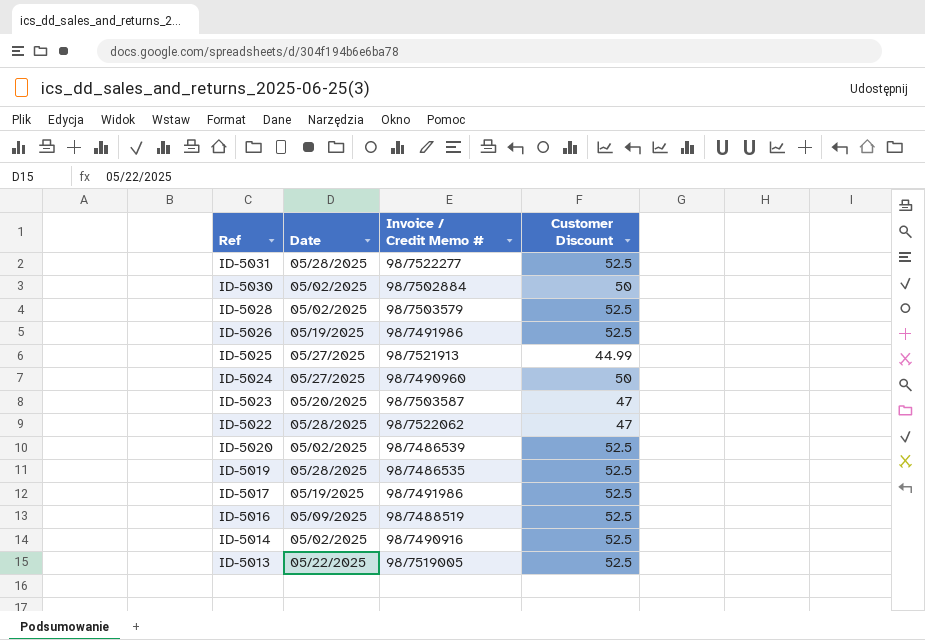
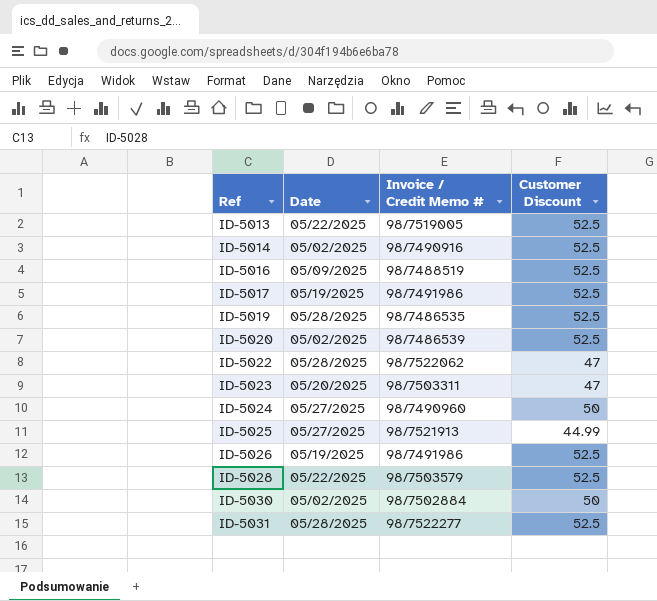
row order: Ref descending -> Ref ascending
ID-5023 | Invoice / Credit Memo #: 98/7503587 -> 98/7503311
ID-5028 | Date: 05/02/2025 -> 05/22/2025

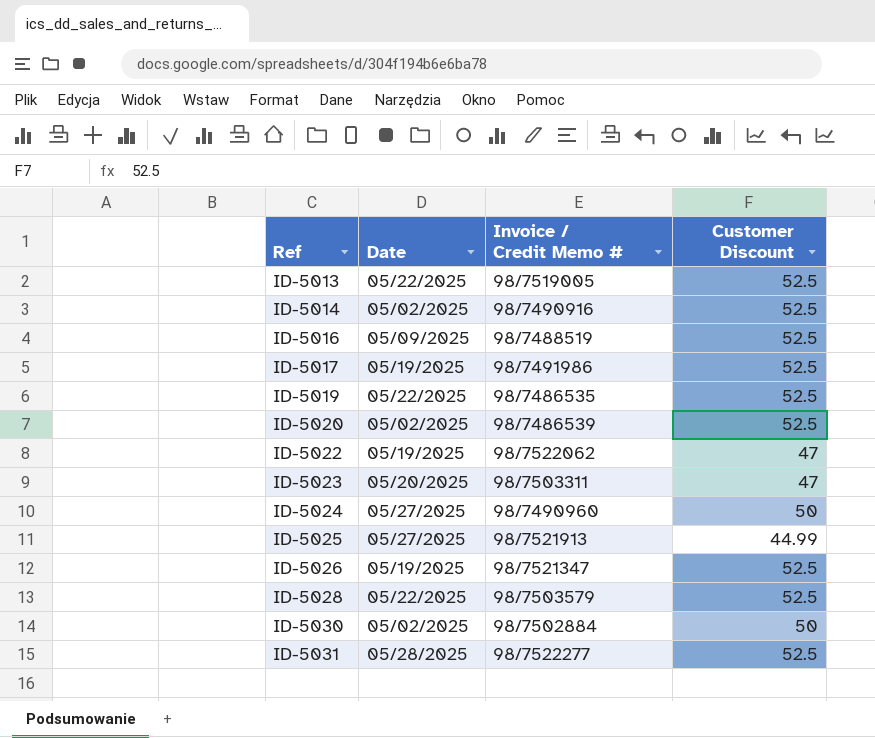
ID-5019 | Date: 05/28/2025 -> 05/22/2025
ID-5022 | Date: 05/28/2025 -> 05/19/2025
ID-5026 | Invoice / Credit Memo #: 98/7491986 -> 98/7521347

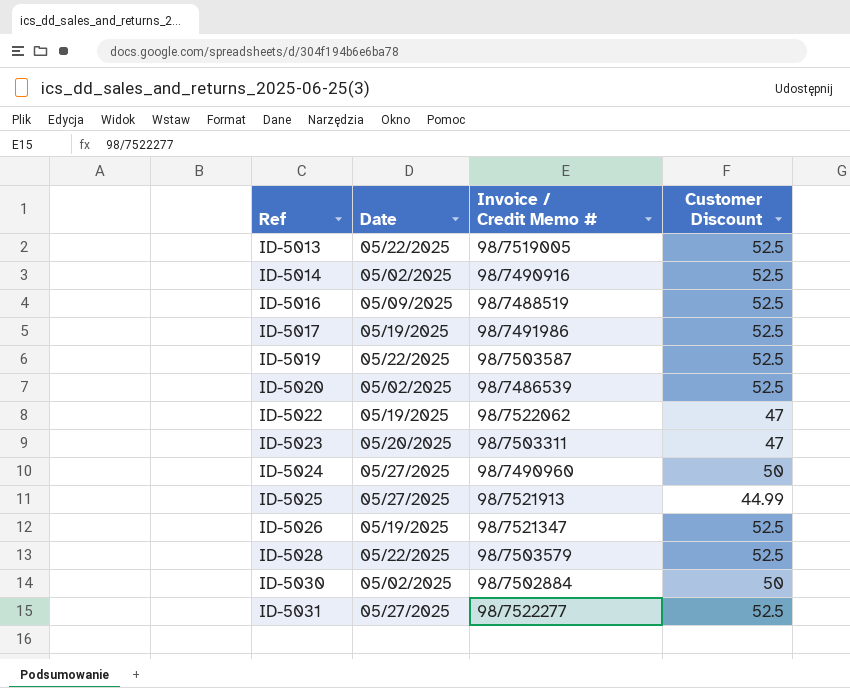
ID-5019 | Invoice / Credit Memo #: 98/7486535 -> 98/7503587
ID-5031 | Date: 05/28/2025 -> 05/27/2025

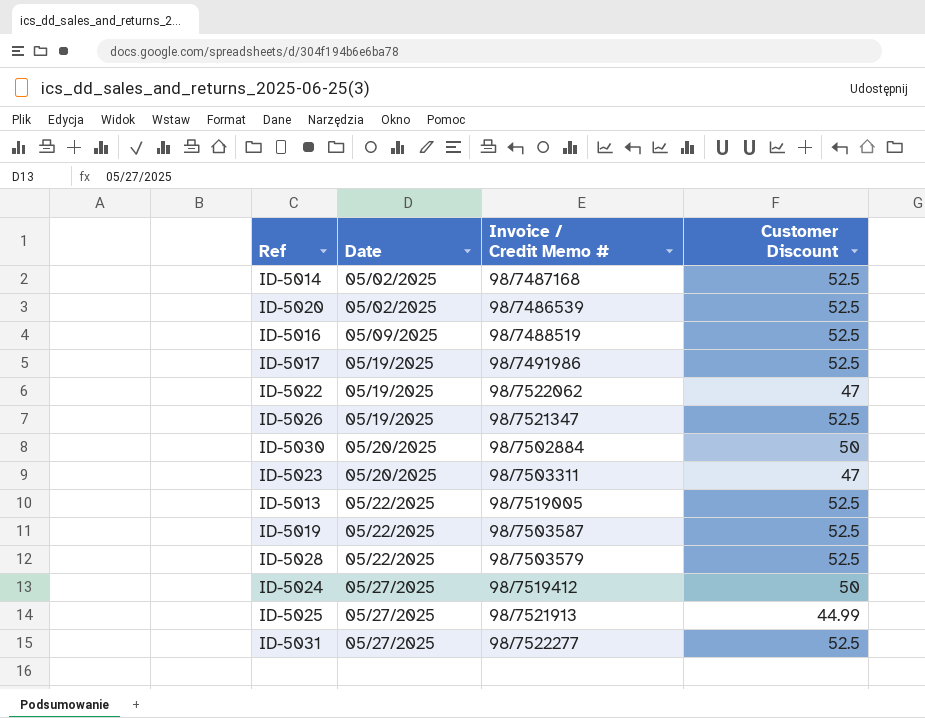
row order: Ref ascending -> Date ascending
ID-5014 | Invoice / Credit Memo #: 98/7490916 -> 98/7487168
ID-5030 | Date: 05/02/2025 -> 05/20/2025
ID-5024 | Invoice / Credit Memo #: 98/7490960 -> 98/7519412

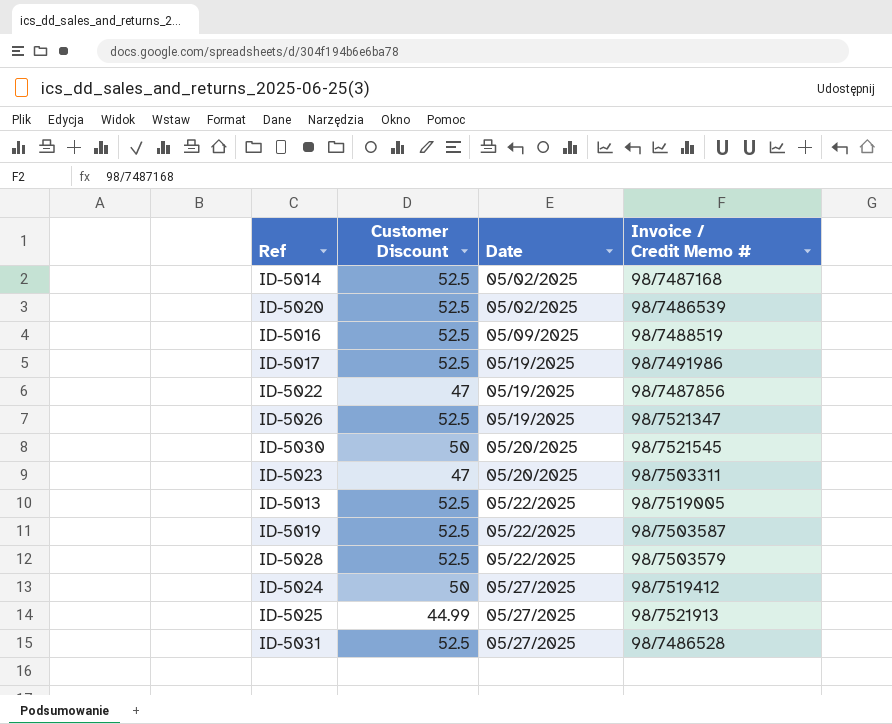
column Customer Discount | position: 4 -> 2
ID-5022 | Invoice / Credit Memo #: 98/7522062 -> 98/7487856
ID-5030 | Invoice / Credit Memo #: 98/7502884 -> 98/7521545
ID-5031 | Invoice / Credit Memo #: 98/7522277 -> 98/7486528

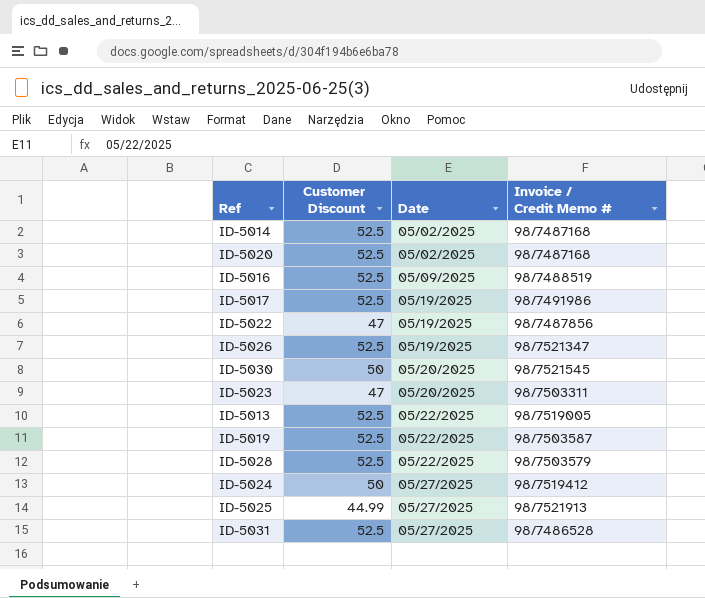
ID-5020 | Invoice / Credit Memo #: 98/7486539 -> 98/7487168

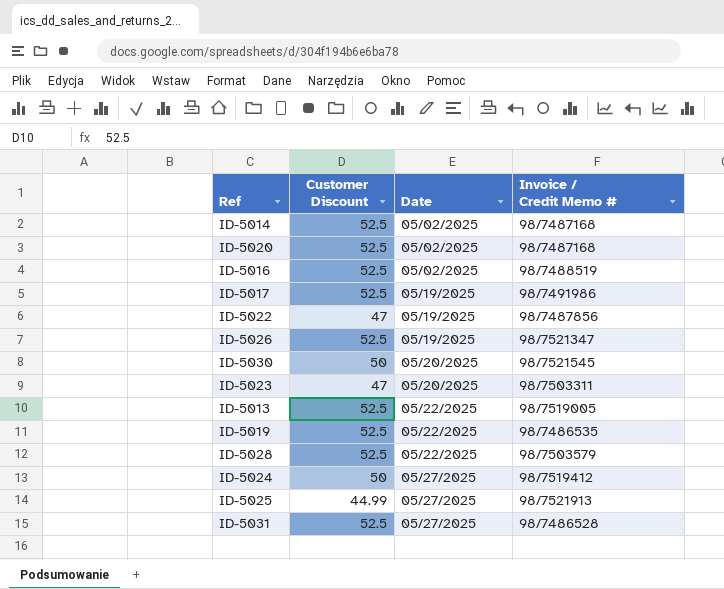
ID-5016 | Date: 05/09/2025 -> 05/02/2025
ID-5019 | Invoice / Credit Memo #: 98/7503587 -> 98/7486535

